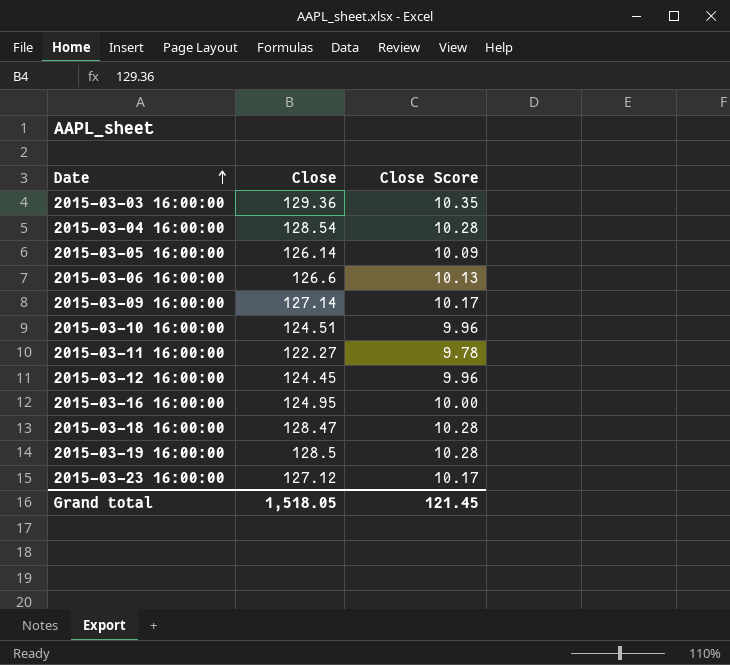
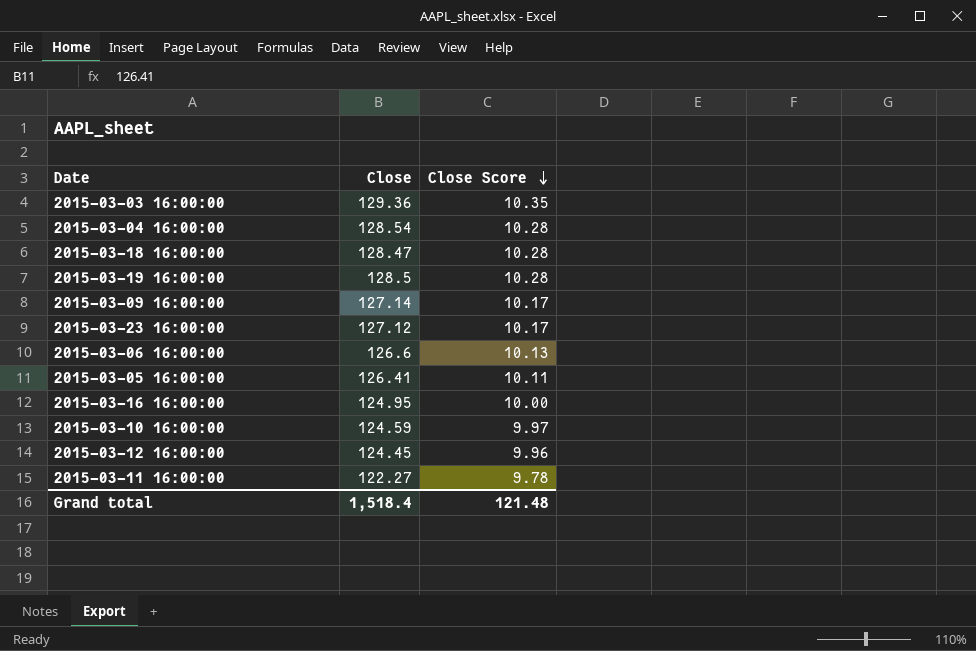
row order: Date ascending -> Close Score descending
2015-03-05 16:00:00 | Close: 126.14 -> 126.41
2015-03-05 16:00:00 | Close Score: 10.09 -> 10.11
2015-03-10 16:00:00 | Close: 124.51 -> 124.59
2015-03-10 16:00:00 | Close Score: 9.96 -> 9.97
Grand total | Close: 1,518.05 -> 1,518.4
Grand total | Close Score: 121.45 -> 121.48

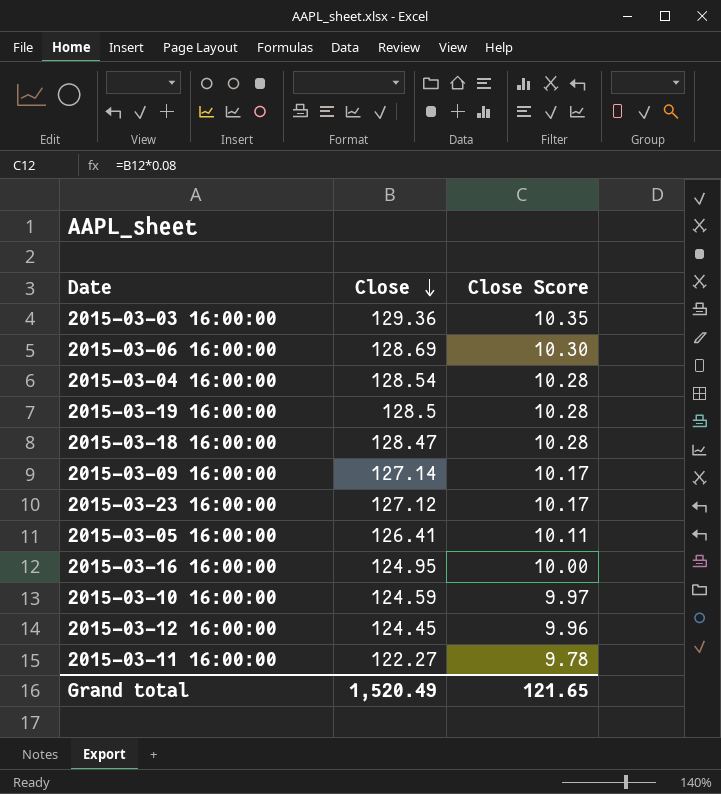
row order: Close Score descending -> Close descending
2015-03-06 16:00:00 | Close: 126.6 -> 128.69
2015-03-06 16:00:00 | Close Score: 10.13 -> 10.30
Grand total | Close: 1,518.4 -> 1,520.49
Grand total | Close Score: 121.48 -> 121.65

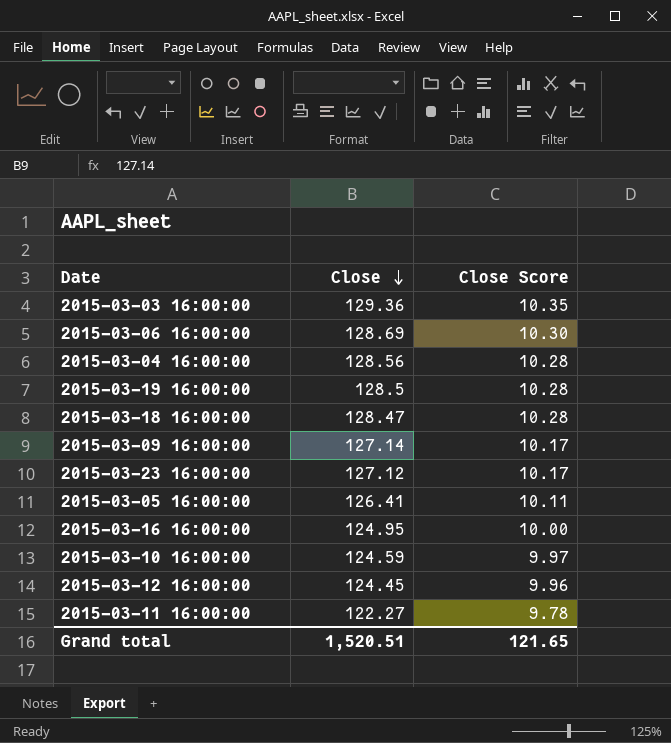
2015-03-04 16:00:00 | Close: 128.54 -> 128.56
Grand total | Close: 1,520.49 -> 1,520.51

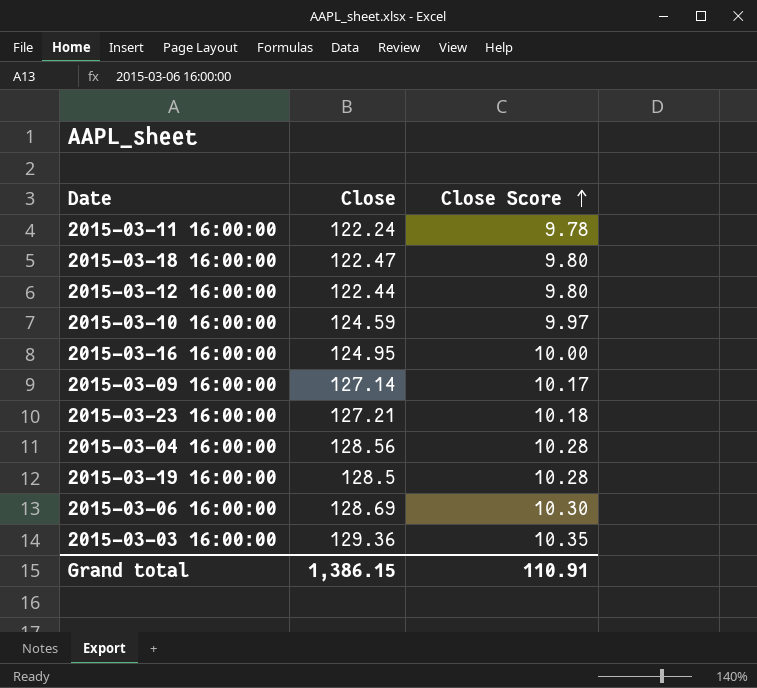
row order: Close descending -> Close Score ascending
row 2015-03-05 16:00:00: 126.41 | 10.11 -> none
2015-03-11 16:00:00 | Close: 122.27 -> 122.24
2015-03-18 16:00:00 | Close: 128.47 -> 122.47
2015-03-18 16:00:00 | Close Score: 10.28 -> 9.80
2015-03-12 16:00:00 | Close: 124.45 -> 122.44
2015-03-12 16:00:00 | Close Score: 9.96 -> 9.80
2015-03-23 16:00:00 | Close: 127.12 -> 127.21
2015-03-23 16:00:00 | Close Score: 10.17 -> 10.18
Grand total | Close: 1,520.51 -> 1,386.15
Grand total | Close Score: 121.65 -> 110.91

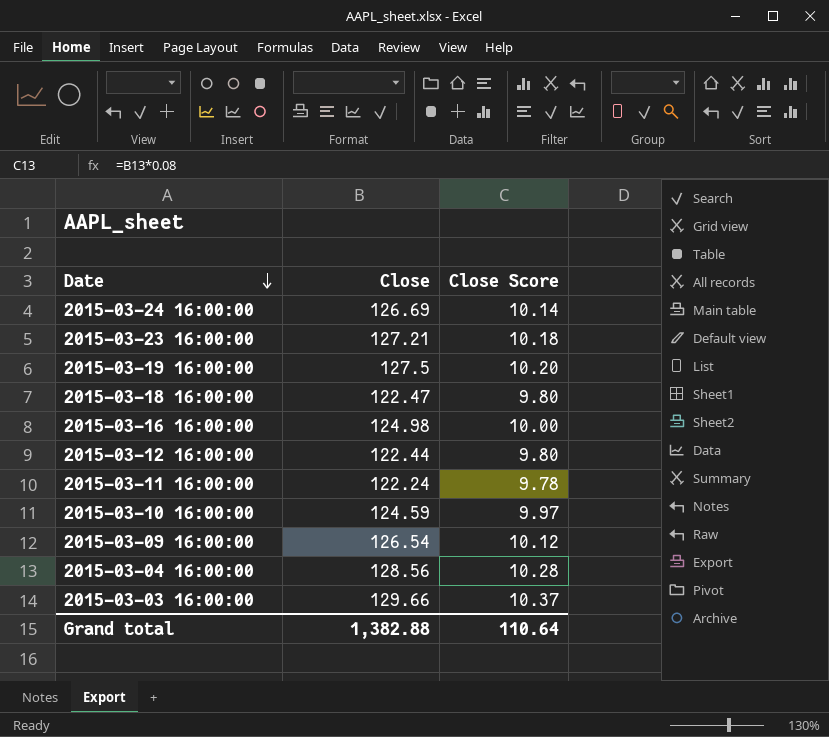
row order: Close Score ascending -> Date descending
row 2015-03-06 16:00:00: 128.69 | 10.30 -> none
row 2015-03-24 16:00:00: none -> 126.69 | 10.14
2015-03-19 16:00:00 | Close: 128.5 -> 127.5
2015-03-19 16:00:00 | Close Score: 10.28 -> 10.20
2015-03-16 16:00:00 | Close: 124.95 -> 124.98
2015-03-09 16:00:00 | Close: 127.14 -> 126.54
2015-03-09 16:00:00 | Close Score: 10.17 -> 10.12
2015-03-03 16:00:00 | Close: 129.36 -> 129.66
2015-03-03 16:00:00 | Close Score: 10.35 -> 10.37
Grand total | Close: 1,386.15 -> 1,382.88
Grand total | Close Score: 110.91 -> 110.64

